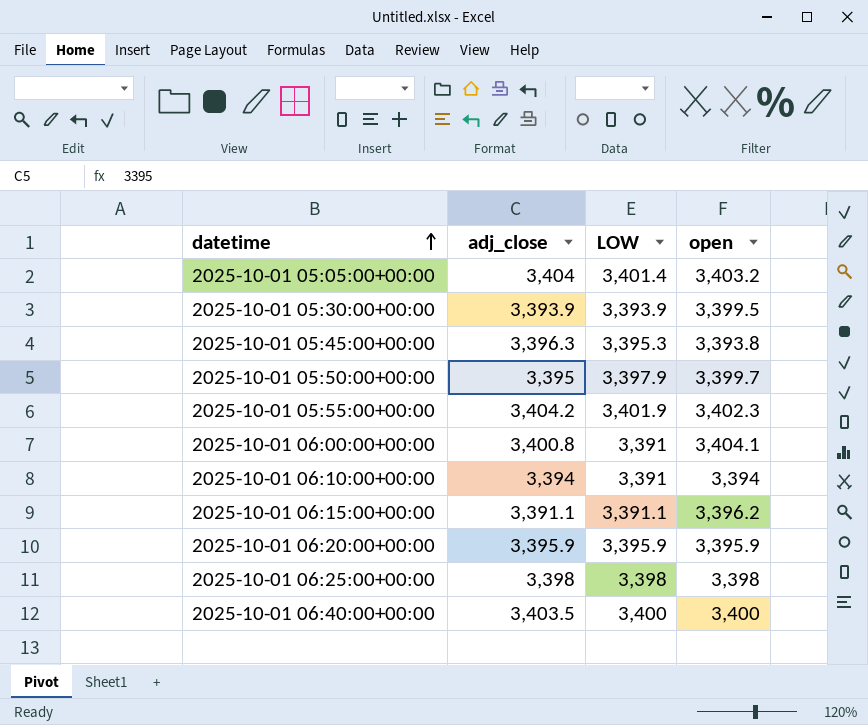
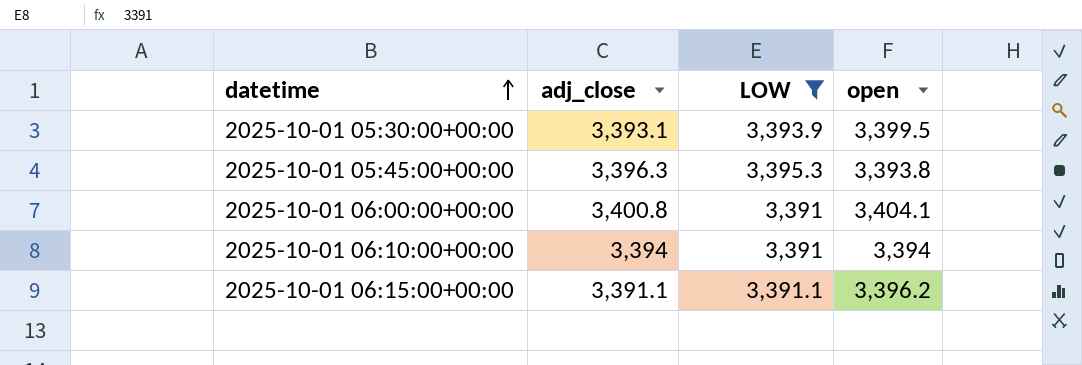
filter: none -> LOW <= 3,395.3
2025-10-01 05:30:00+00:00 | adj_close: 3,393.9 -> 3,393.1

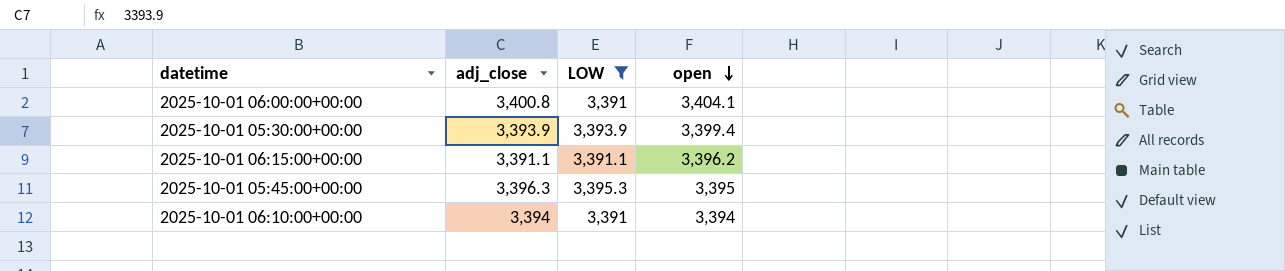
row order: datetime ascending -> open descending
2025-10-01 05:30:00+00:00 | adj_close: 3,393.1 -> 3,393.9
2025-10-01 05:30:00+00:00 | open: 3,399.5 -> 3,399.4
2025-10-01 05:45:00+00:00 | open: 3,393.8 -> 3,395

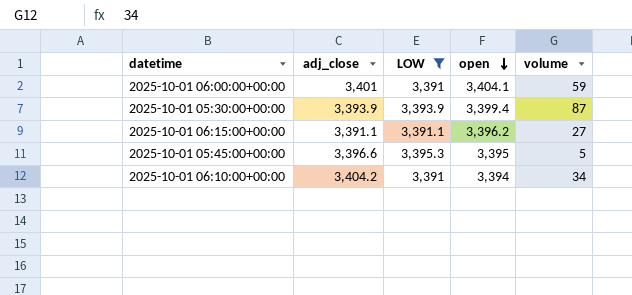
column volume | position: none -> 5
2025-10-01 06:00:00+00:00 | adj_close: 3,400.8 -> 3,401
2025-10-01 05:45:00+00:00 | adj_close: 3,396.3 -> 3,396.6
2025-10-01 06:10:00+00:00 | adj_close: 3,394 -> 3,404.2

